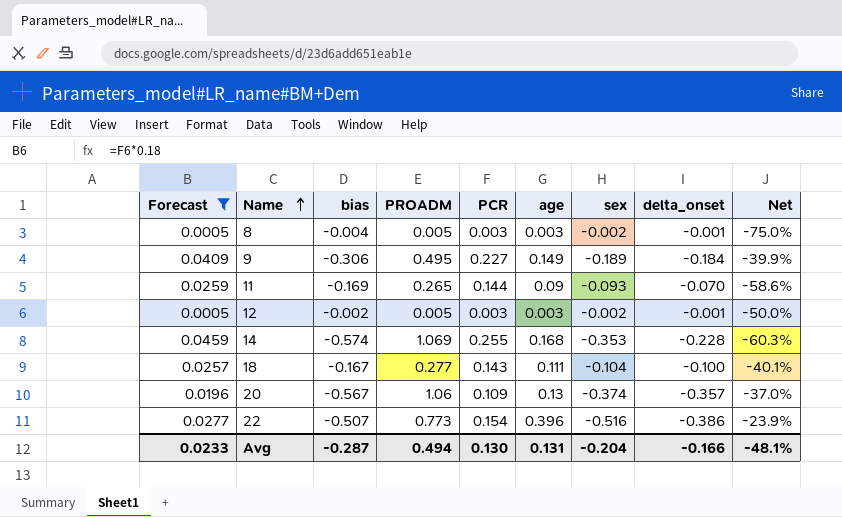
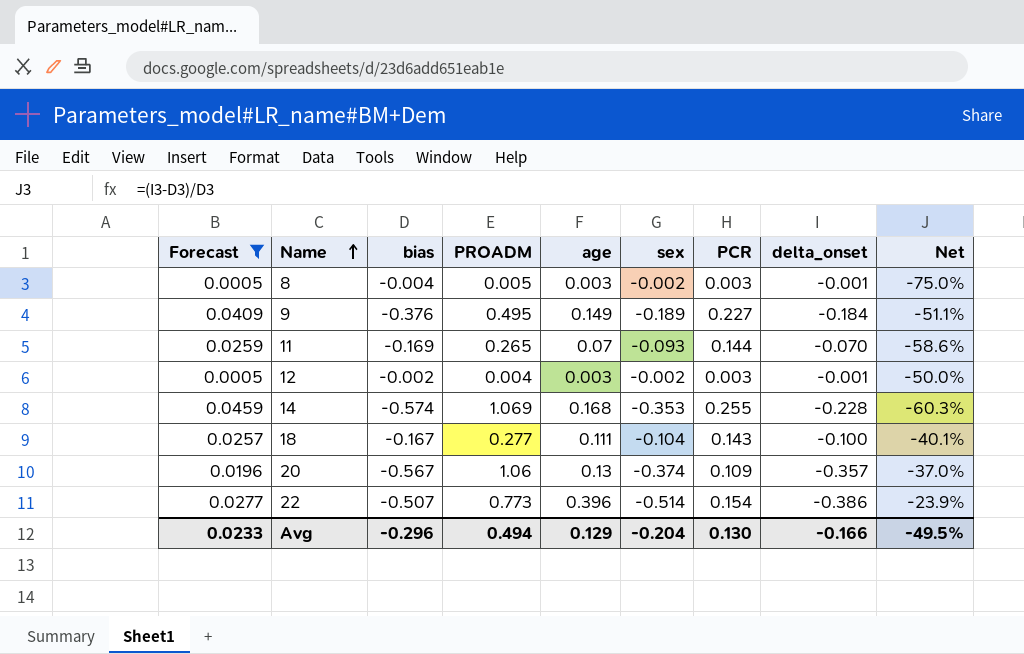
column PCR | position: 5 -> 7
9 | bias: -0.306 -> -0.376
9 | Net: -39.9% -> -51.1%
11 | age: 0.09 -> 0.07
12 | PROADM: 0.005 -> 0.004
22 | sex: -0.516 -> -0.514
Avg | bias: -0.287 -> -0.296
Avg | age: 0.131 -> 0.129
Avg | Net: -48.1% -> -49.5%

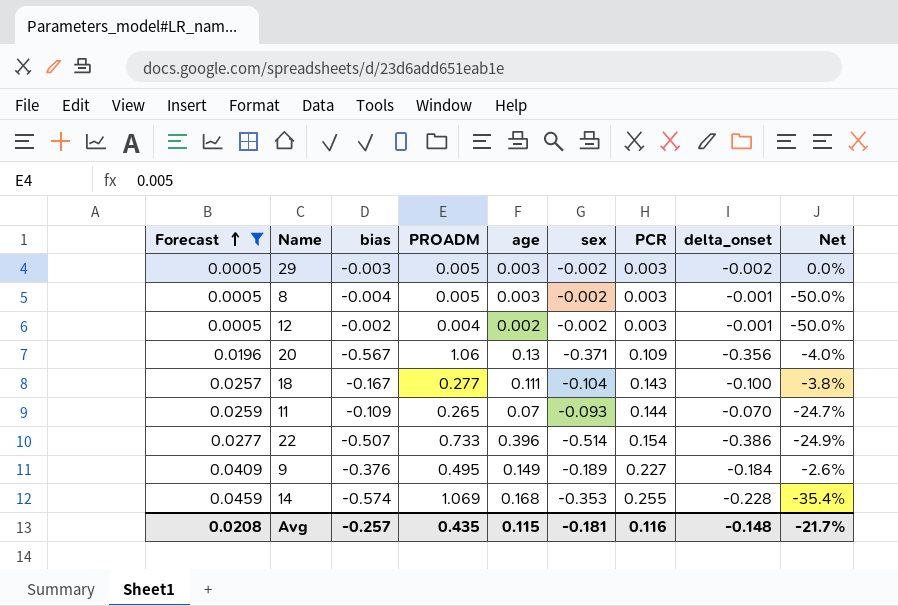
row order: Name ascending -> Forecast ascending
column Net | formula: ([delta_onset] - [bias]) / [bias] -> ([delta_onset] - [sex]) / [sex]
row 29: none -> 0.0005 | -0.003 | 0.005 | 0.003 | -0.002 | 0.003 | -0.002 | 0.0%
12 | age: 0.003 -> 0.002
20 | sex: -0.374 -> -0.371
20 | delta_onset: -0.357 -> -0.356
11 | bias: -0.169 -> -0.109
22 | PROADM: 0.773 -> 0.733
Avg | Forecast: 0.0233 -> 0.0208
Avg | bias: -0.296 -> -0.257
Avg | PROADM: 0.494 -> 0.435
Avg | age: 0.129 -> 0.115
Avg | sex: -0.204 -> -0.181
Avg | PCR: 0.130 -> 0.116
Avg | delta_onset: -0.166 -> -0.148
Avg | Net: -49.5% -> -21.7%

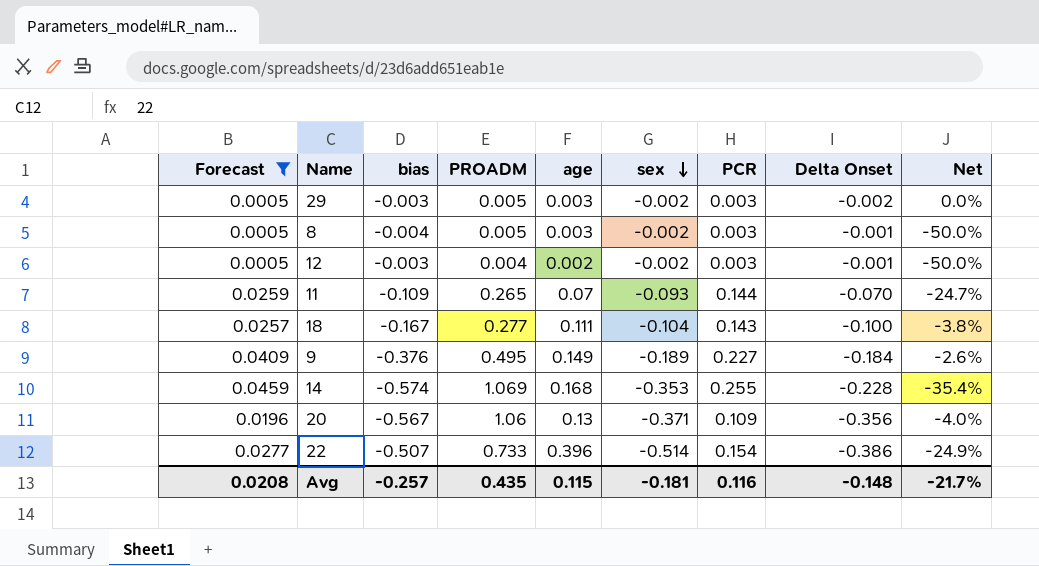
row order: Forecast ascending -> sex descending
column name: delta_onset -> Delta Onset
12 | bias: -0.002 -> -0.003

